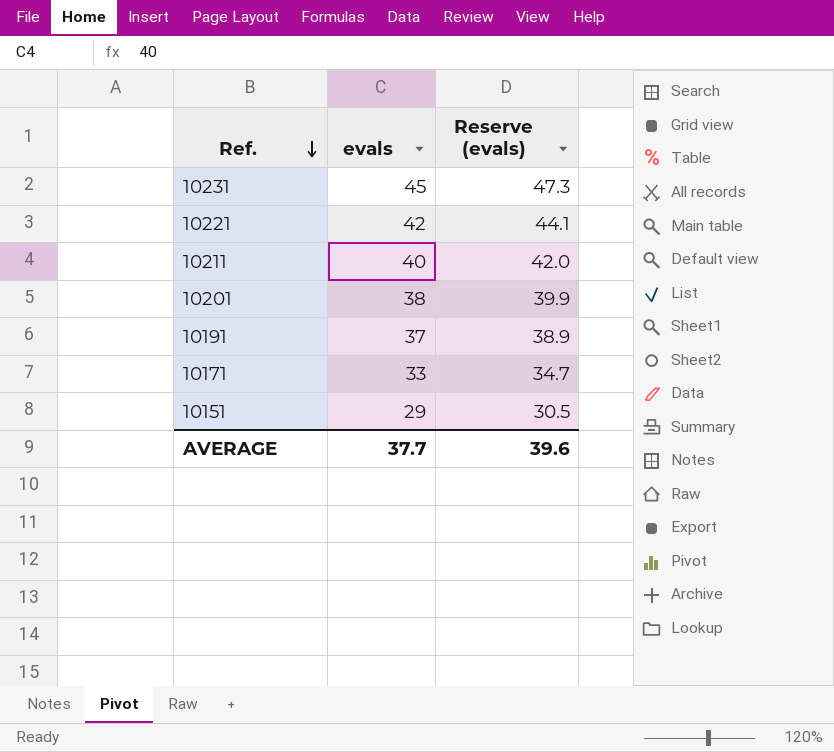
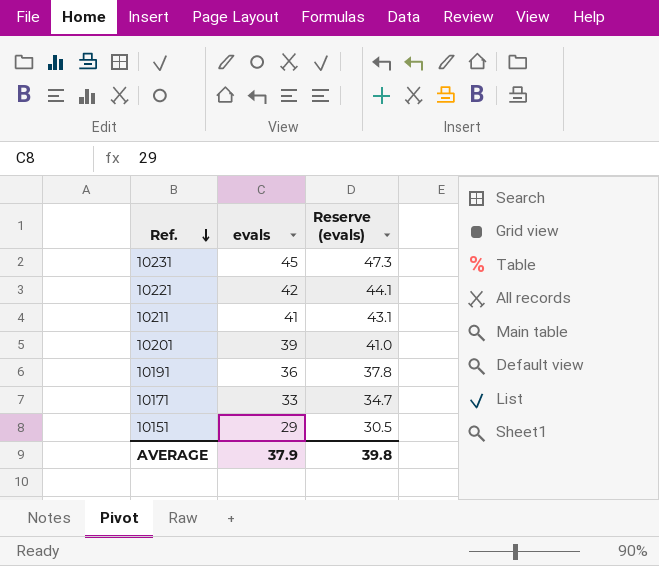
10211 | evals: 40 -> 41
10211 | Reserve (evals): 42.0 -> 43.1
10201 | evals: 38 -> 39
10201 | Reserve (evals): 39.9 -> 41.0
10191 | evals: 37 -> 36
10191 | Reserve (evals): 38.9 -> 37.8
AVERAGE | evals: 37.7 -> 37.9
AVERAGE | Reserve (evals): 39.6 -> 39.8

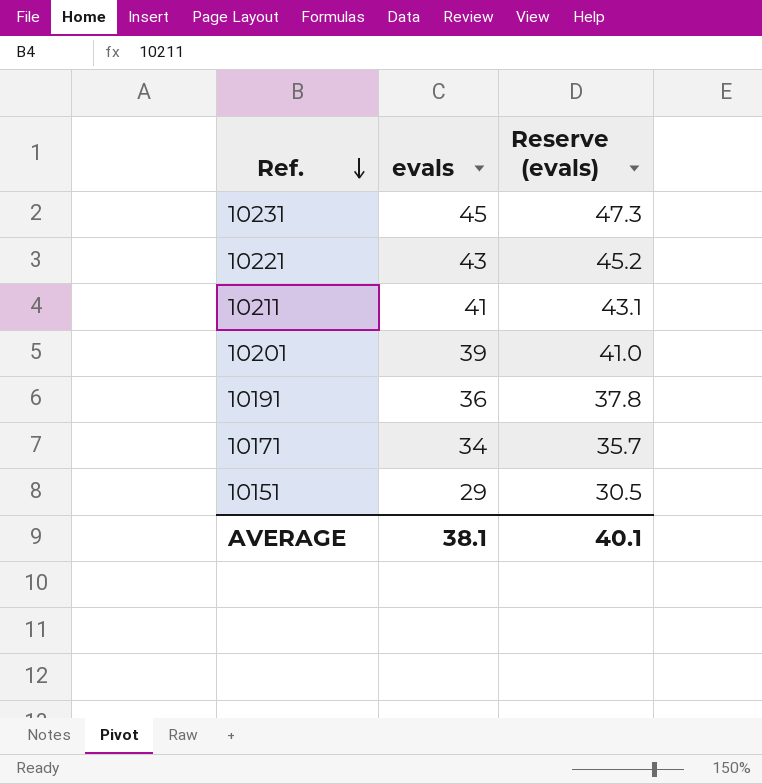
10221 | evals: 42 -> 43
10221 | Reserve (evals): 44.1 -> 45.2
10171 | evals: 33 -> 34
10171 | Reserve (evals): 34.7 -> 35.7
AVERAGE | evals: 37.9 -> 38.1
AVERAGE | Reserve (evals): 39.8 -> 40.1

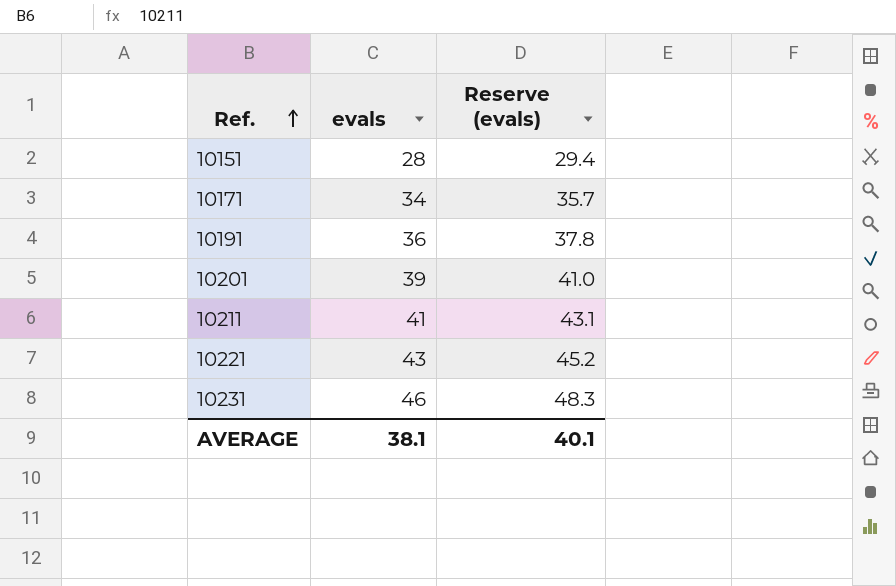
row order: Ref. descending -> Ref. ascending
10151 | evals: 29 -> 28
10151 | Reserve (evals): 30.5 -> 29.4
10231 | evals: 45 -> 46
10231 | Reserve (evals): 47.3 -> 48.3

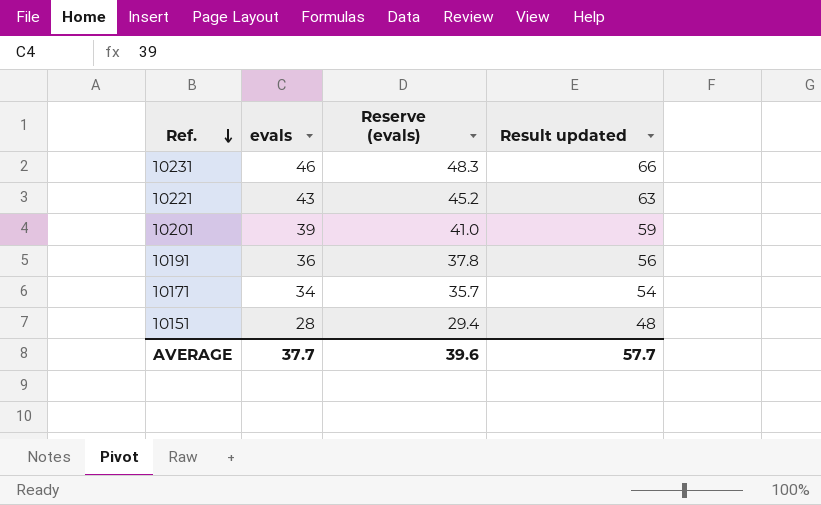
row order: Ref. ascending -> Ref. descending
column Result updated | formula: none -> [evals] + 20
row 10211: 41 | 43.1 -> none
AVERAGE | evals: 38.1 -> 37.7
AVERAGE | Reserve (evals): 40.1 -> 39.6

